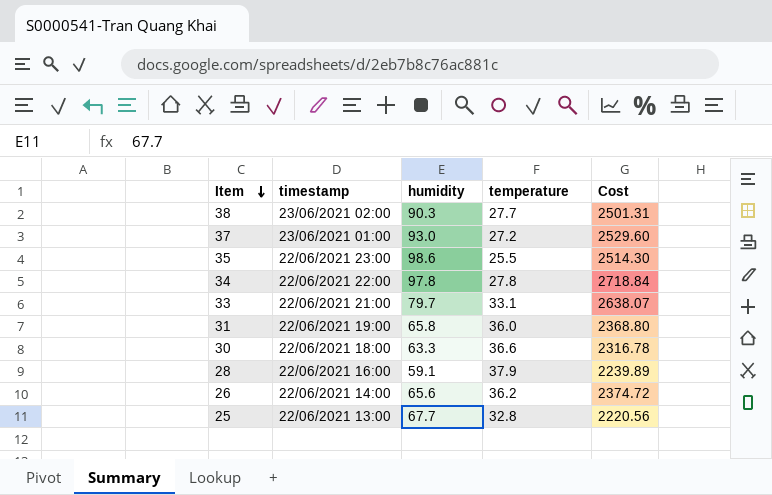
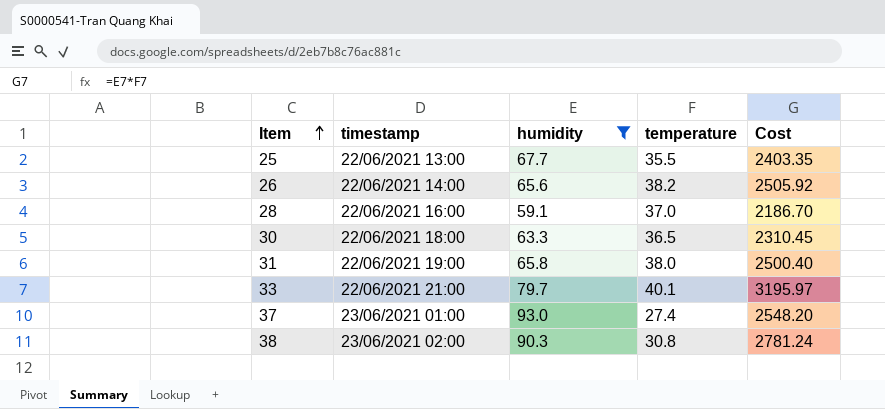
filter: none -> humidity <= 93.0
row order: Item descending -> Item ascending
25 | temperature: 32.8 -> 35.5
25 | Cost: 2220.56 -> 2403.35
26 | temperature: 36.2 -> 38.2
26 | Cost: 2374.72 -> 2505.92
28 | temperature: 37.9 -> 37.0
28 | Cost: 2239.89 -> 2186.70
30 | temperature: 36.6 -> 36.5
30 | Cost: 2316.78 -> 2310.45
31 | temperature: 36.0 -> 38.0
31 | Cost: 2368.80 -> 2500.40
33 | temperature: 33.1 -> 40.1
33 | Cost: 2638.07 -> 3195.97
37 | temperature: 27.2 -> 27.4
37 | Cost: 2529.60 -> 2548.20
38 | temperature: 27.7 -> 30.8
38 | Cost: 2501.31 -> 2781.24

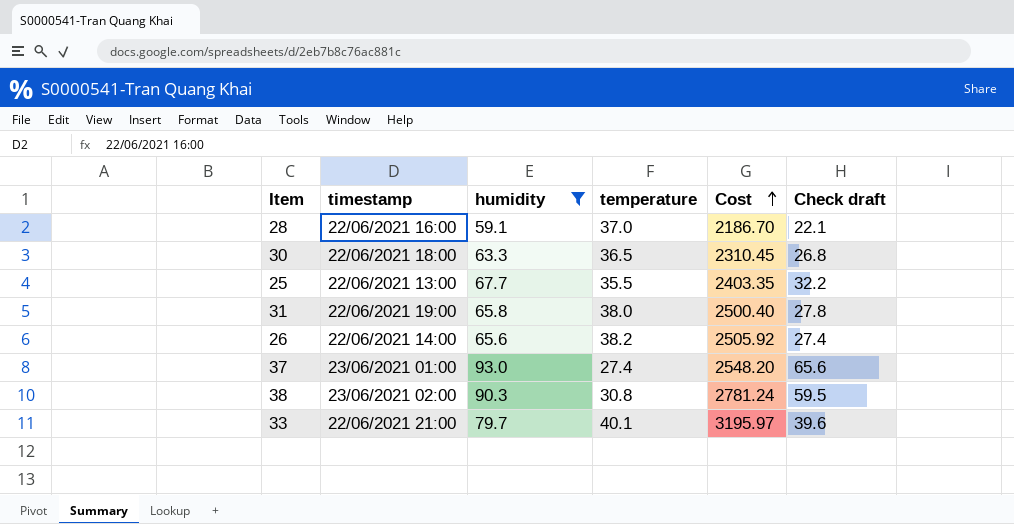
row order: Item ascending -> Cost ascending
column Check draft | formula: none -> [humidity] - [temperature]

